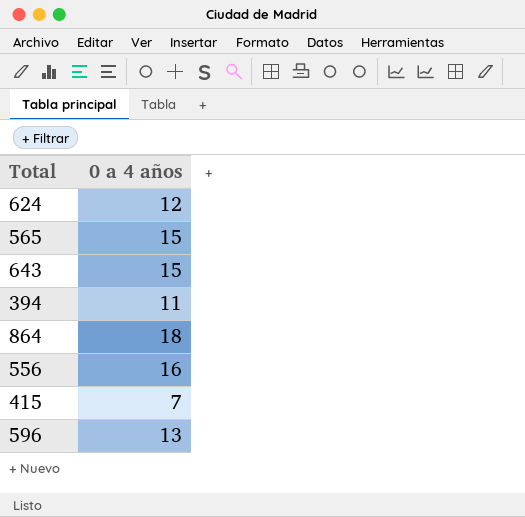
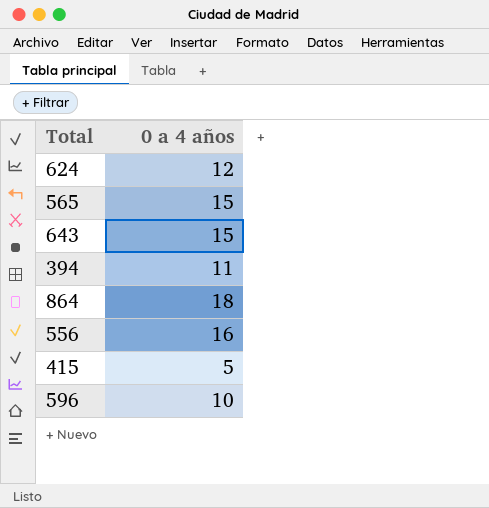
415 | 0 a 4 años: 7 -> 5
596 | 0 a 4 años: 13 -> 10

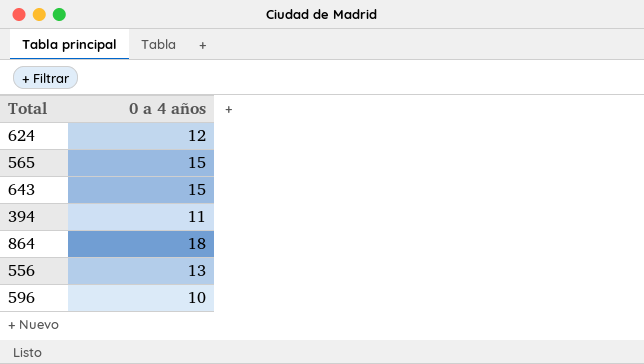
row 415: 5 -> none
556 | 0 a 4 años: 16 -> 13

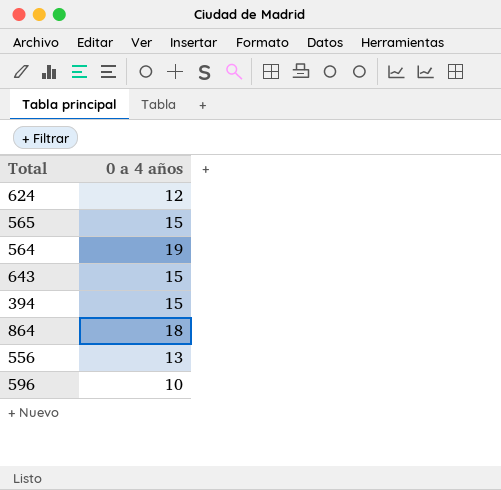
row 564: none -> 19
394 | 0 a 4 años: 11 -> 15

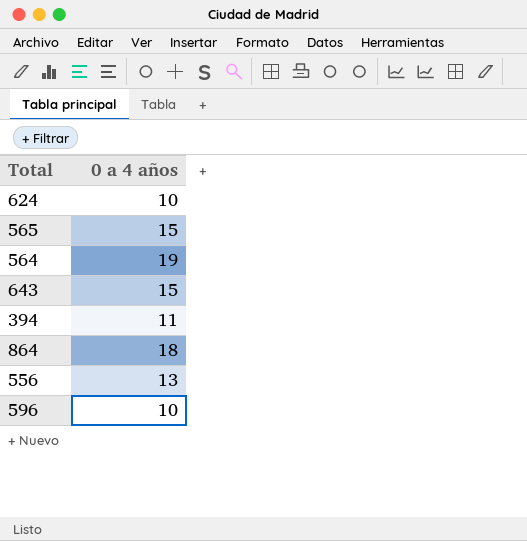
624 | 0 a 4 años: 12 -> 10
394 | 0 a 4 años: 15 -> 11

